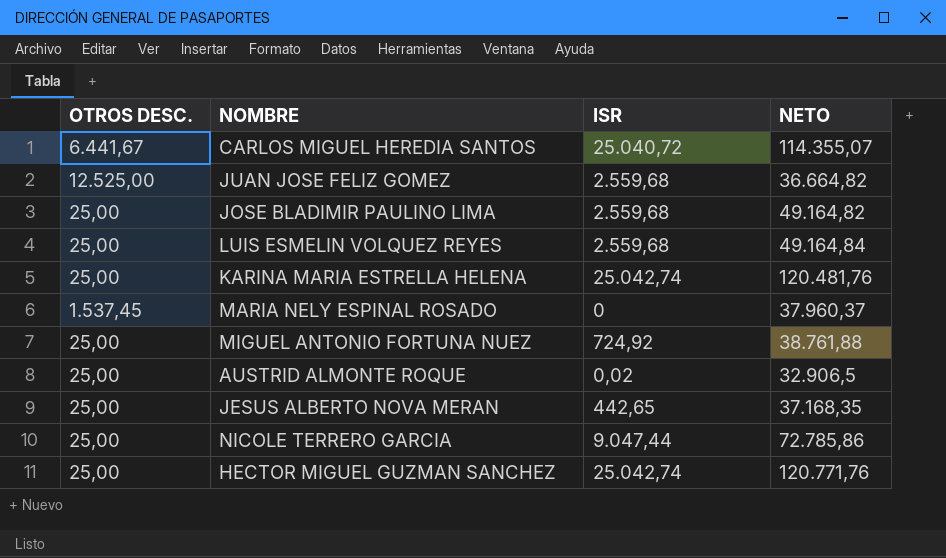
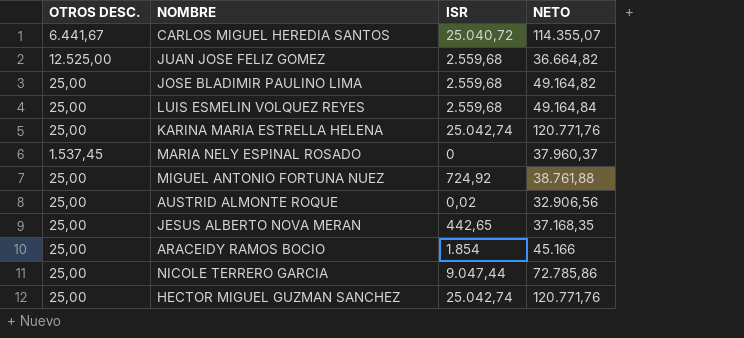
KARINA MARIA ESTRELLA HELENA | NETO: 120.481,76 -> 120.771,76
AUSTRID ALMONTE ROQUE | NETO: 32.906,5 -> 32.906,56
row ARACEIDY RAMOS BOCIO: none -> 25,00 | 1.854 | 45.166

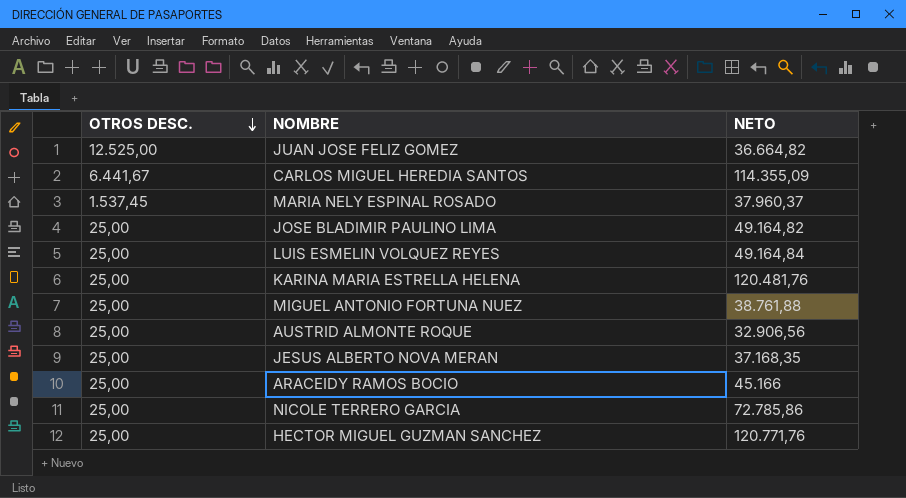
row order: none -> OTROS DESC. descending
column ISR | position: 3 -> none
CARLOS MIGUEL HEREDIA SANTOS | NETO: 114.355,07 -> 114.355,09
KARINA MARIA ESTRELLA HELENA | NETO: 120.771,76 -> 120.481,76

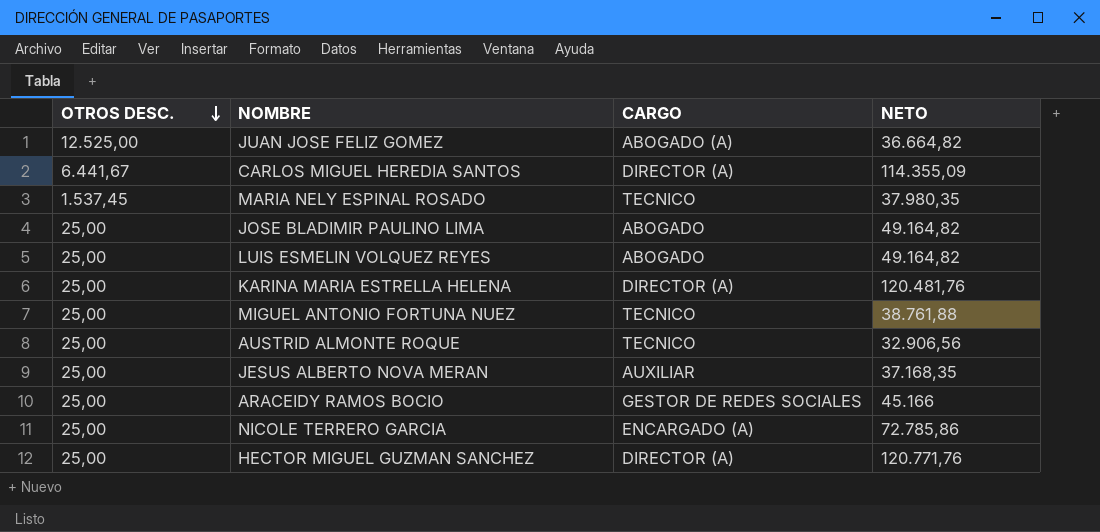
column CARGO | position: none -> 3
MARIA NELY ESPINAL ROSADO | NETO: 37.960,37 -> 37.980,35
LUIS ESMELIN VOLQUEZ REYES | NETO: 49.164,84 -> 49.164,82

